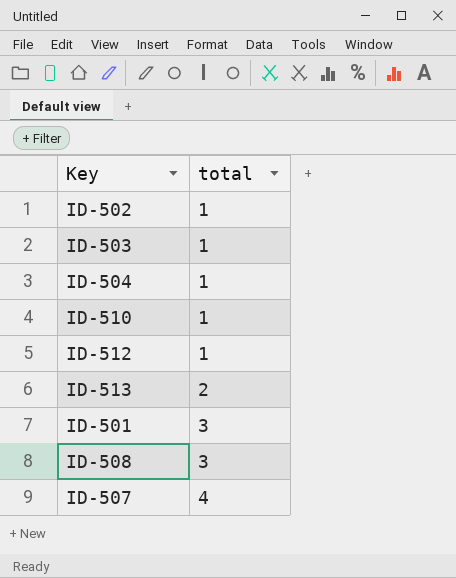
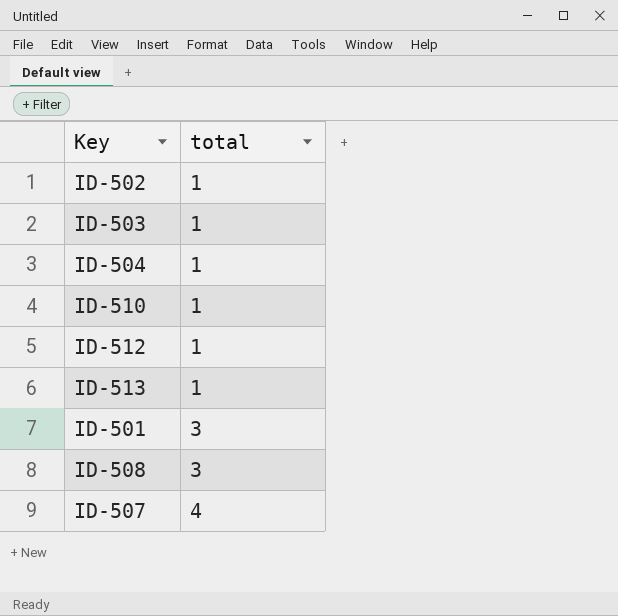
ID-513 | total: 2 -> 1

